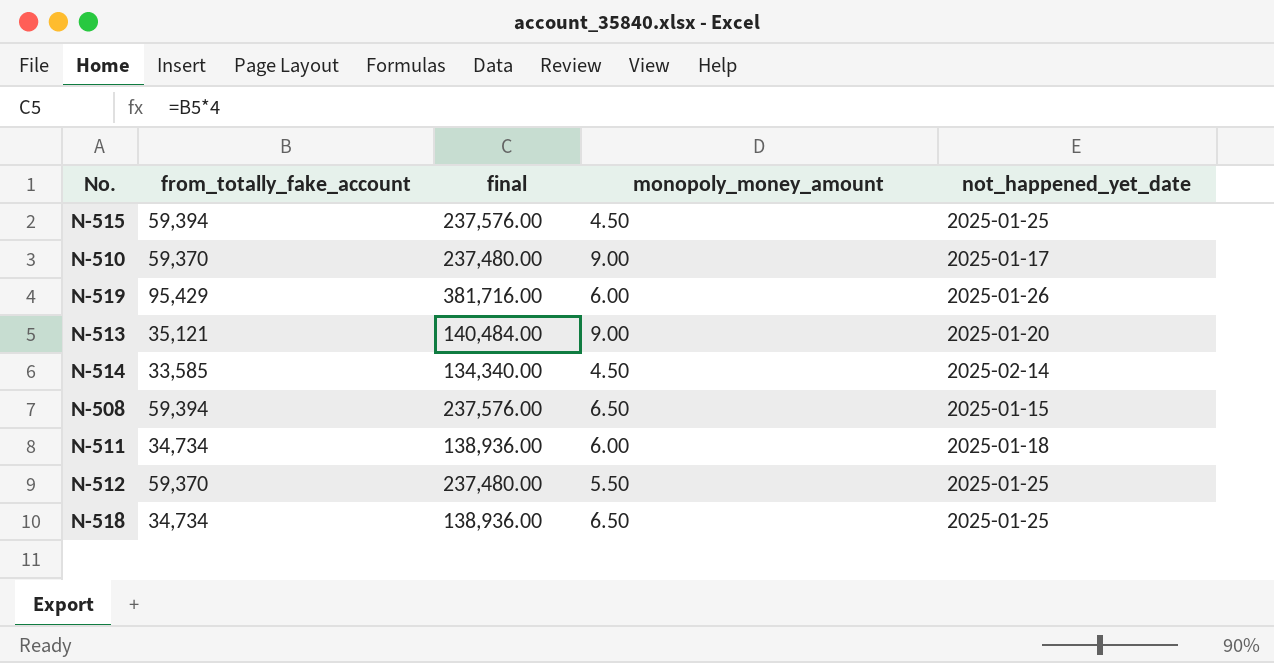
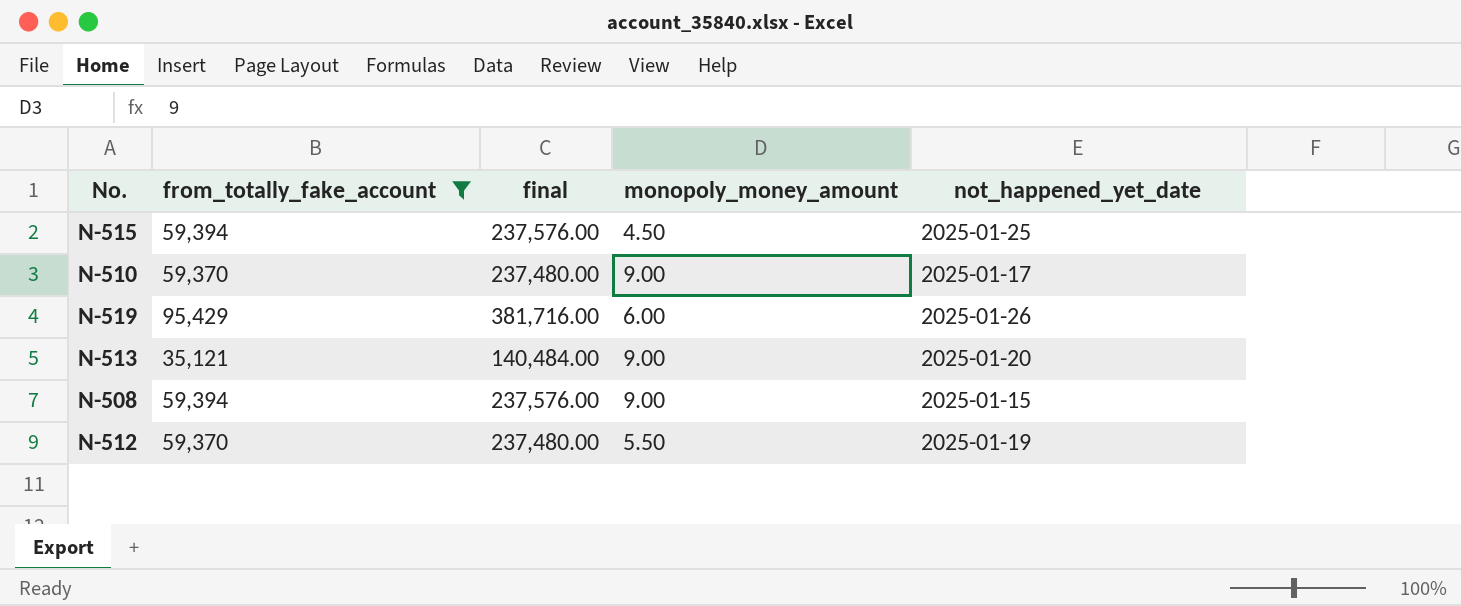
filter: none -> from_totally_fake_account >= 35,121
N-508 | monopoly_money_amount: 6.50 -> 9.00
N-512 | not_happened_yet_date: 2025-01-25 -> 2025-01-19

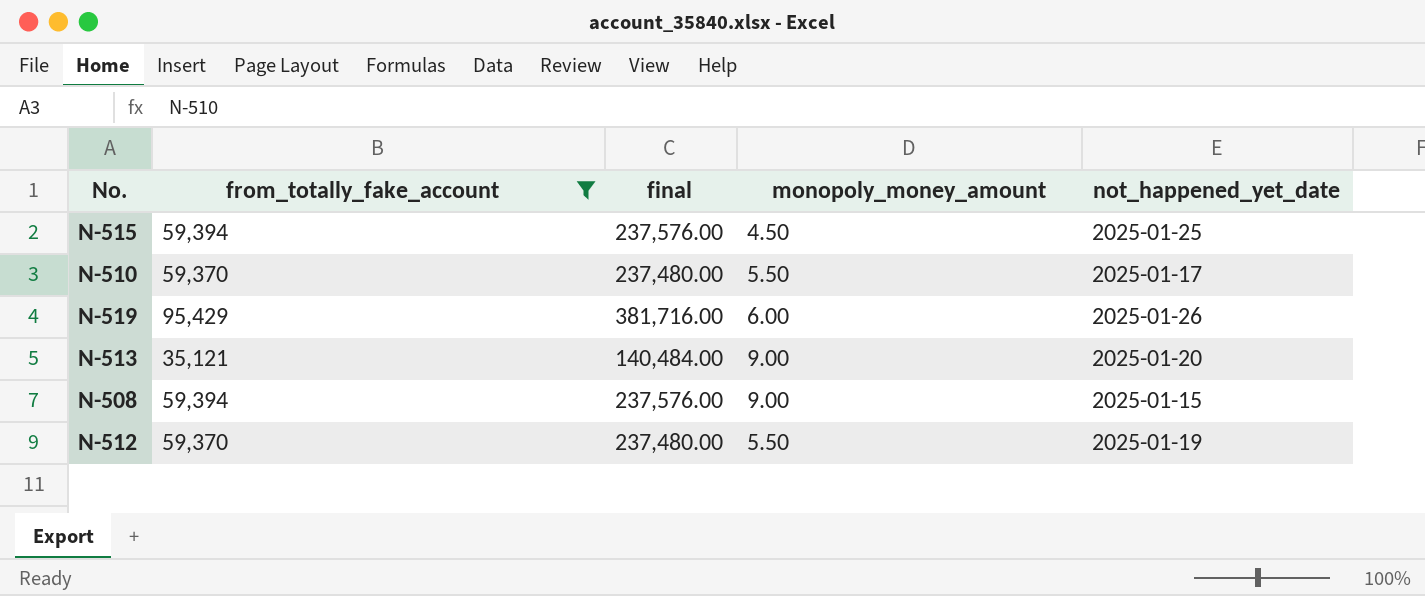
N-510 | monopoly_money_amount: 9.00 -> 5.50

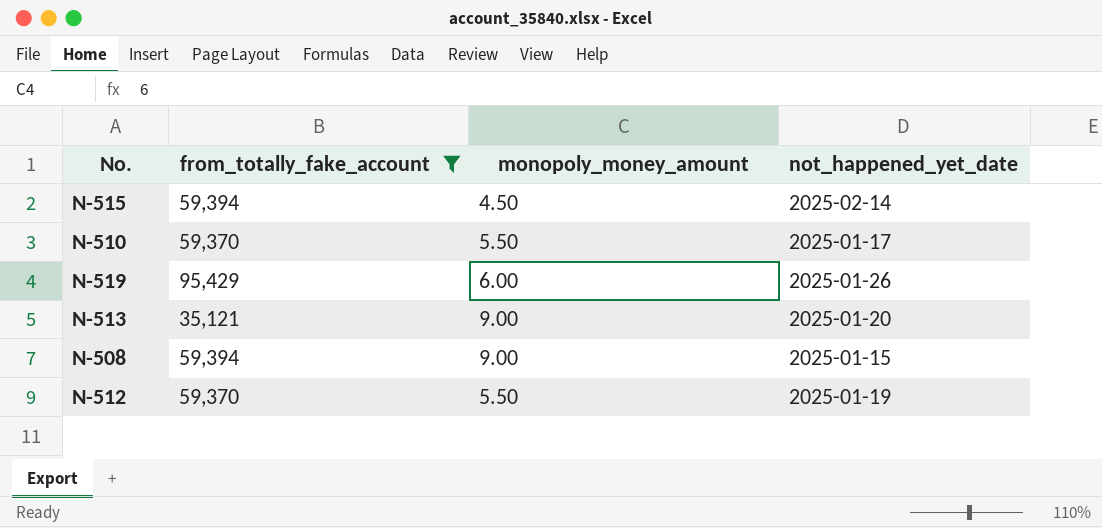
column final | formula: [from_totally_fake_account] * 4 -> none
N-515 | not_happened_yet_date: 2025-01-25 -> 2025-02-14

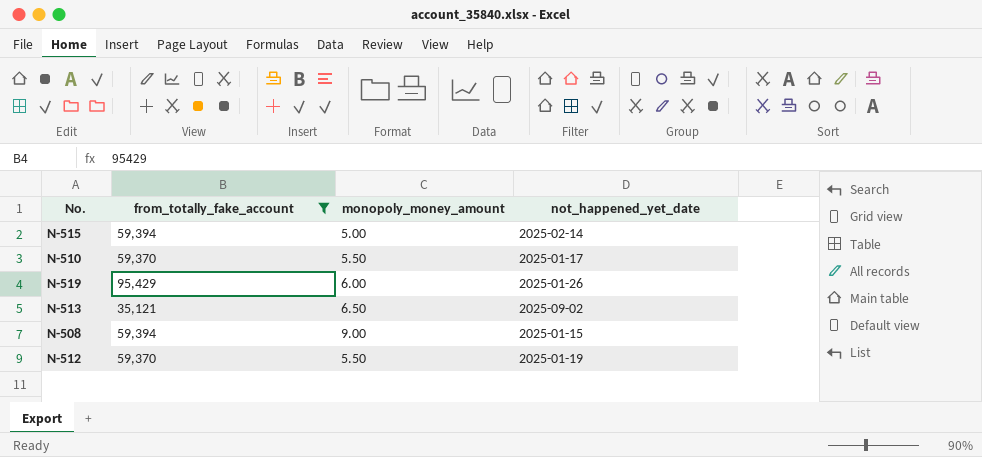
N-515 | monopoly_money_amount: 4.50 -> 5.00
N-513 | monopoly_money_amount: 9.00 -> 6.50
N-513 | not_happened_yet_date: 2025-01-20 -> 2025-09-02

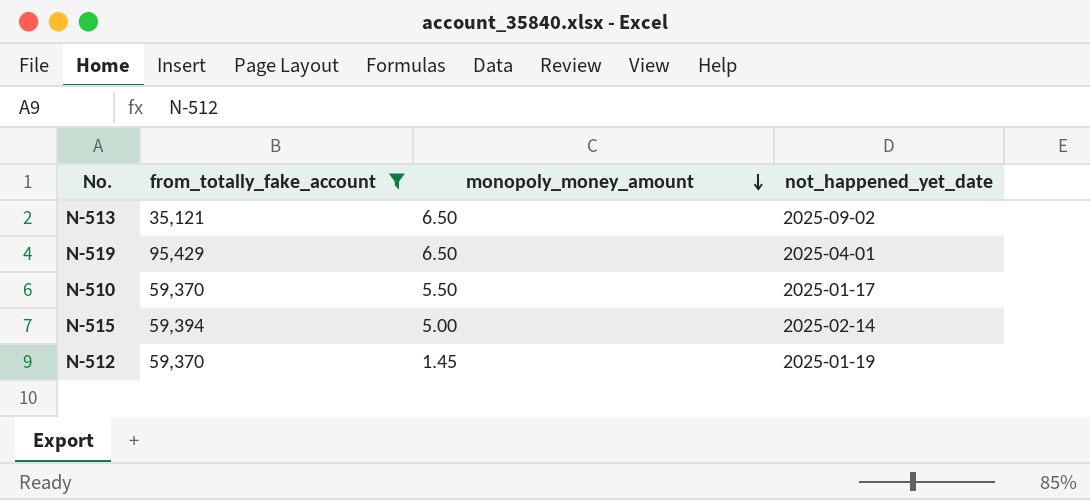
row order: none -> monopoly_money_amount descending
row N-508: 59,394 | 9.00 | 2025-01-15 -> none
N-519 | monopoly_money_amount: 6.00 -> 6.50
N-519 | not_happened_yet_date: 2025-01-26 -> 2025-04-01
N-512 | monopoly_money_amount: 5.50 -> 1.45

